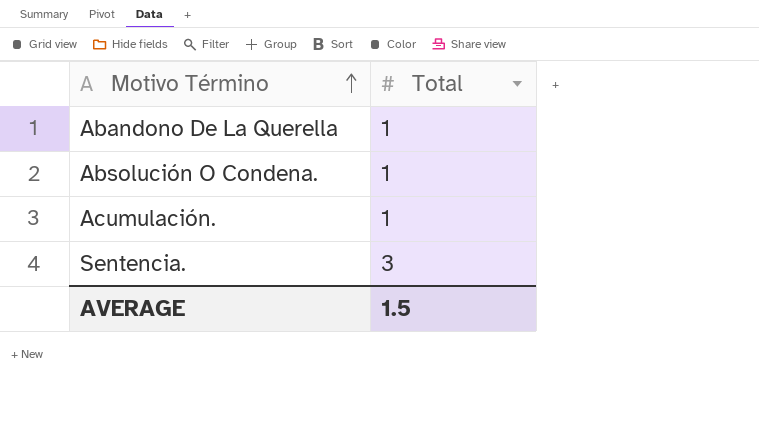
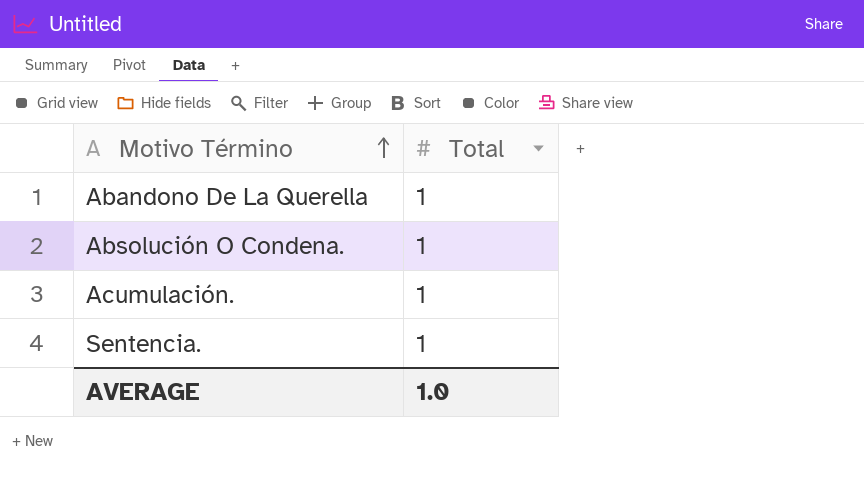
Sentencia. | Total: 3 -> 1
AVERAGE | Total: 1.5 -> 1.0

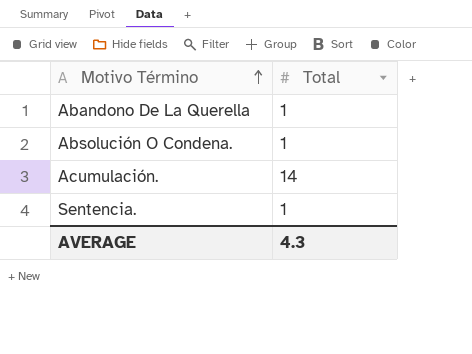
Acumulación. | Total: 1 -> 14
AVERAGE | Total: 1.0 -> 4.3

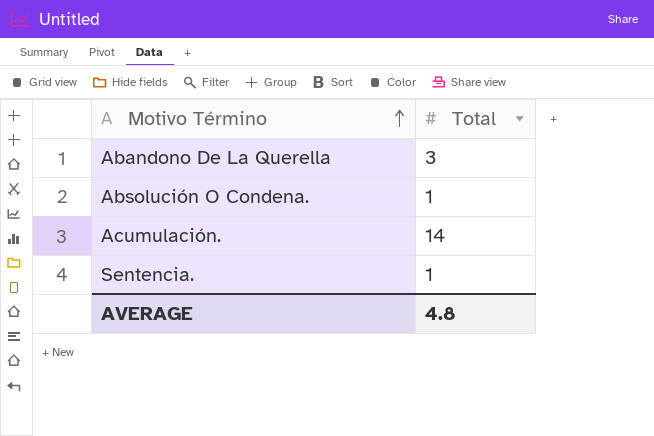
Abandono De La Querella | Total: 1 -> 3
AVERAGE | Total: 4.3 -> 4.8

